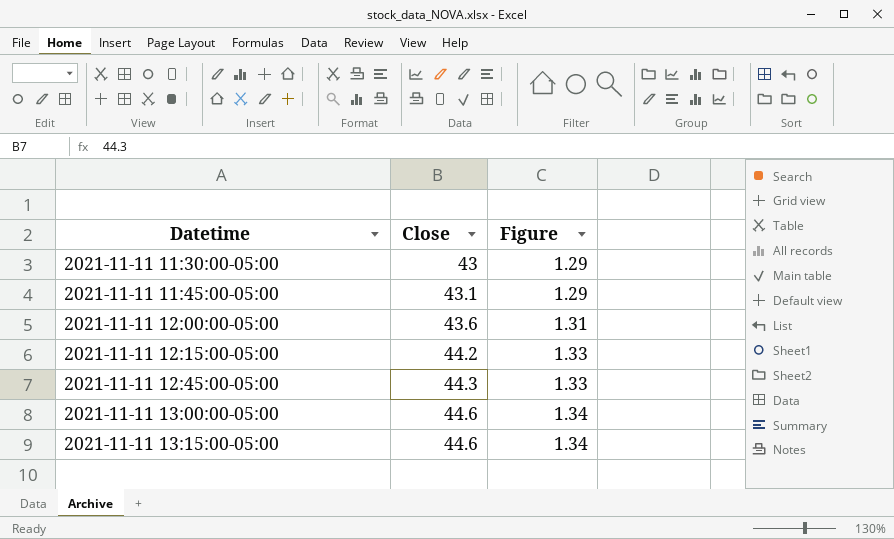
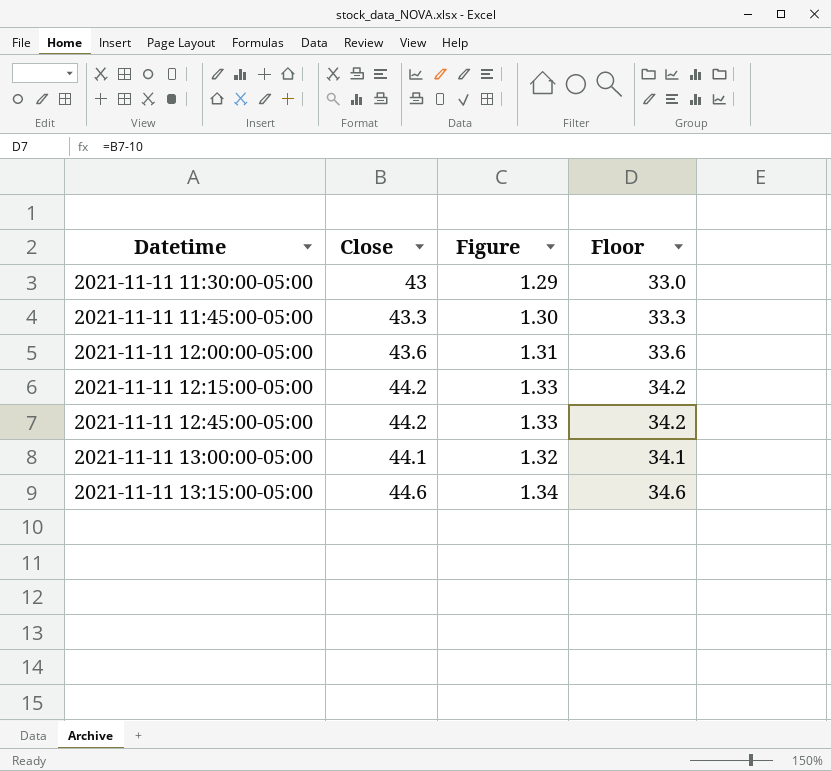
column Floor | formula: none -> [Close] - 10
2021-11-11 11:45:00-05:00 | Close: 43.1 -> 43.3
2021-11-11 11:45:00-05:00 | Figure: 1.29 -> 1.30
2021-11-11 12:45:00-05:00 | Close: 44.3 -> 44.2
2021-11-11 13:00:00-05:00 | Close: 44.6 -> 44.1
2021-11-11 13:00:00-05:00 | Figure: 1.34 -> 1.32

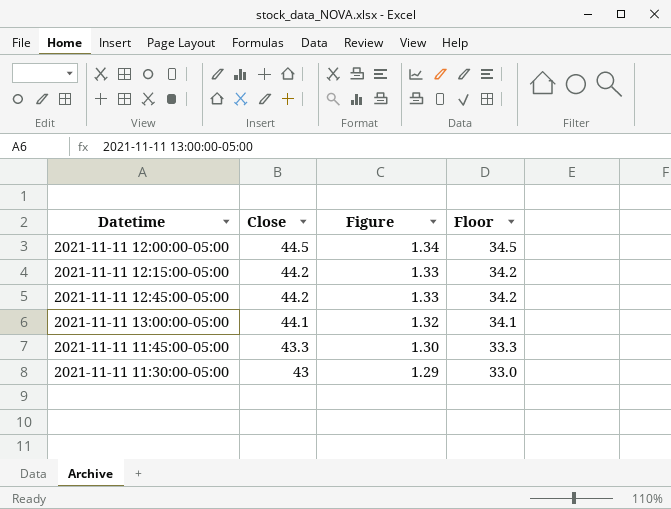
row order: Datetime ascending -> Close descending
row 2021-11-11 13:15:00-05:00: 44.6 | 1.34 | 34.6 -> none
2021-11-11 12:00:00-05:00 | Close: 43.6 -> 44.5
2021-11-11 12:00:00-05:00 | Figure: 1.31 -> 1.34
2021-11-11 12:00:00-05:00 | Floor: 33.6 -> 34.5

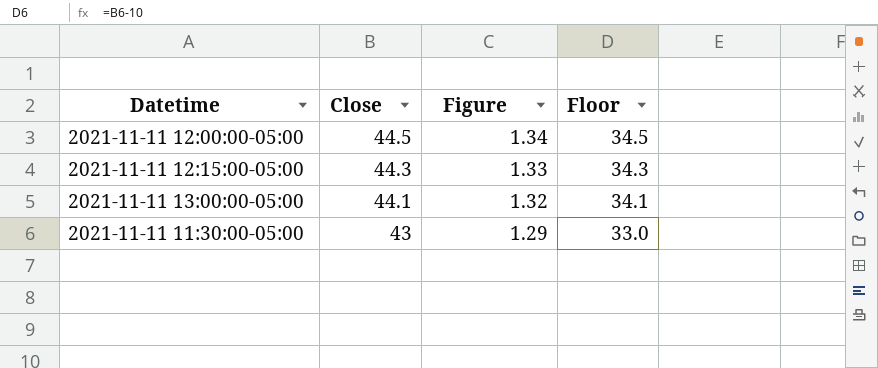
row 2021-11-11 12:45:00-05:00: 44.2 | 1.33 | 34.2 -> none
row 2021-11-11 11:45:00-05:00: 43.3 | 1.30 | 33.3 -> none
2021-11-11 12:15:00-05:00 | Close: 44.2 -> 44.3
2021-11-11 12:15:00-05:00 | Floor: 34.2 -> 34.3

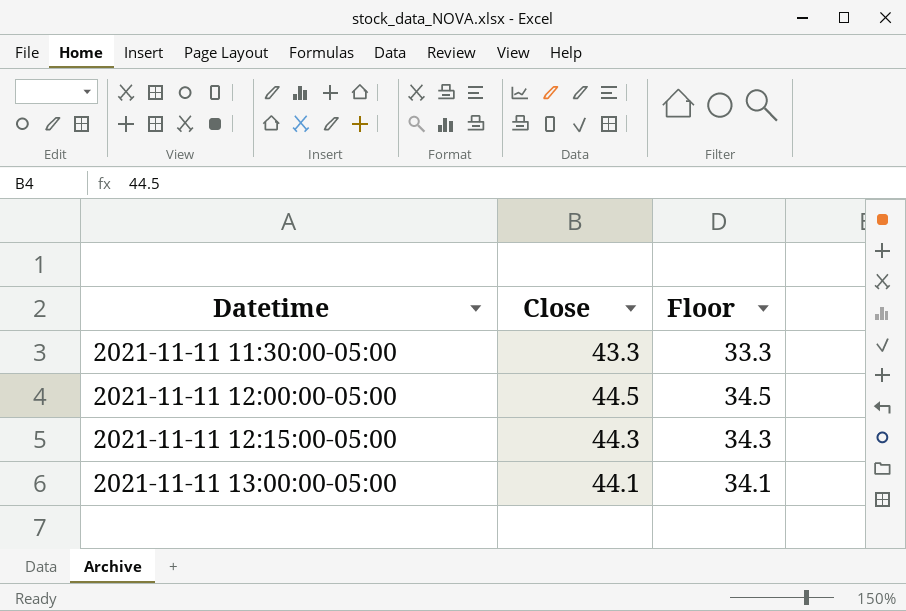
row order: Close descending -> Datetime ascending
column Figure | formula: [Close] * 0.03 -> none
2021-11-11 11:30:00-05:00 | Close: 43 -> 43.3
2021-11-11 11:30:00-05:00 | Floor: 33.0 -> 33.3

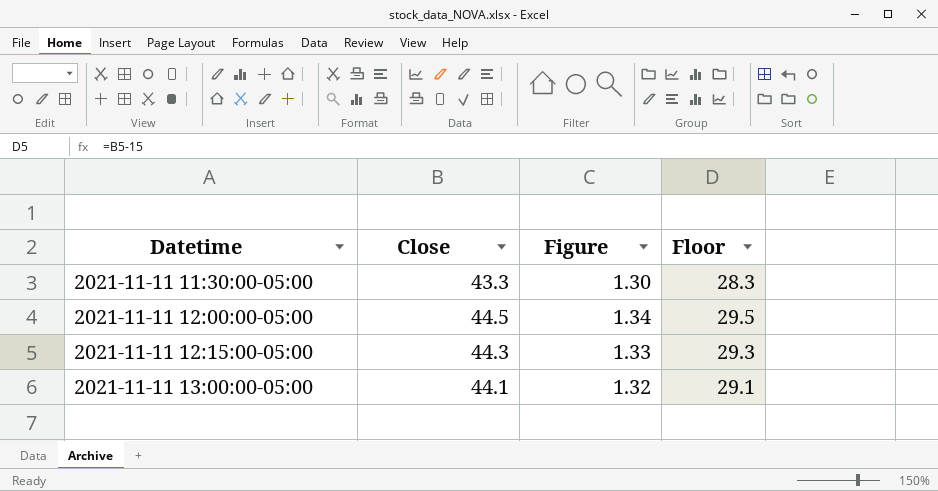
column Figure | formula: none -> [Close] * 0.03
column Floor | formula: [Close] - 10 -> [Close] - 15

